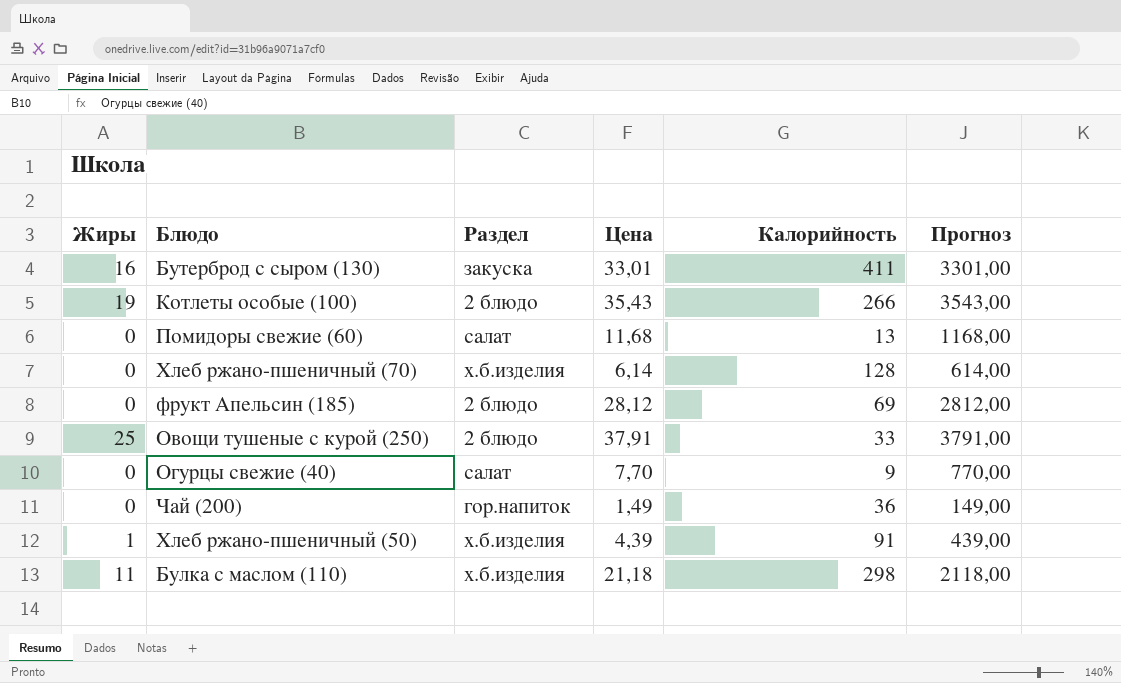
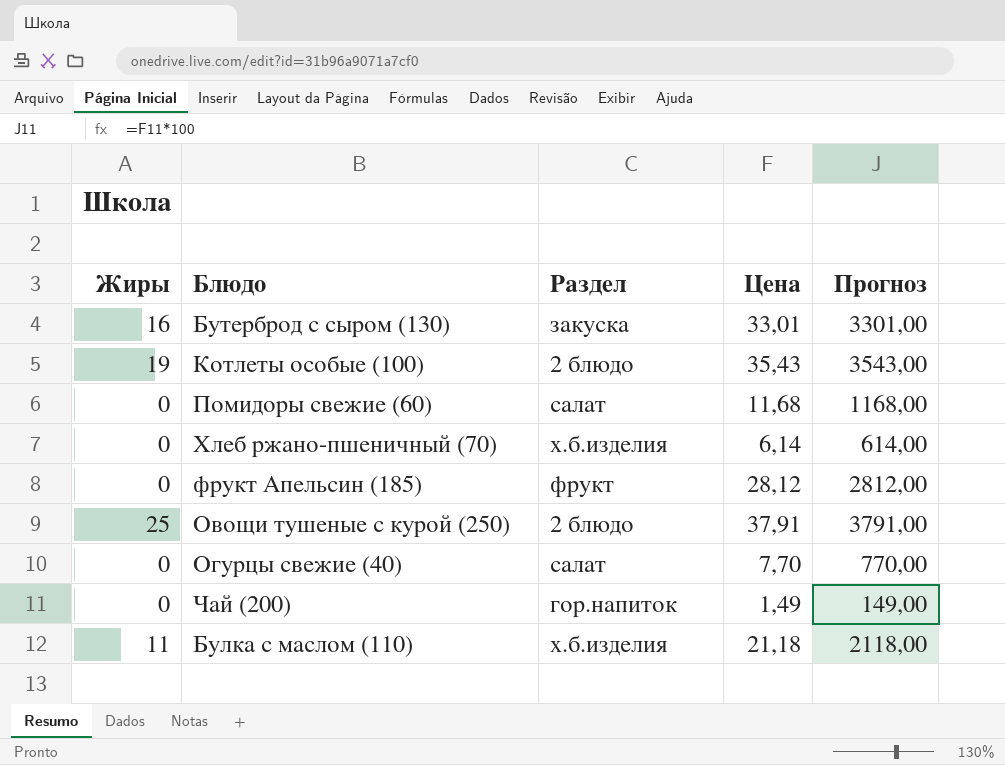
column Калорийность | position: 5 -> none
row Хлеб ржано-пшеничный (50): 1 | х.б.изделия | 4,39 | 91 | 439,00 -> none
фрукт Апельсин (185) | Раздел: 2 блюдо -> фрукт

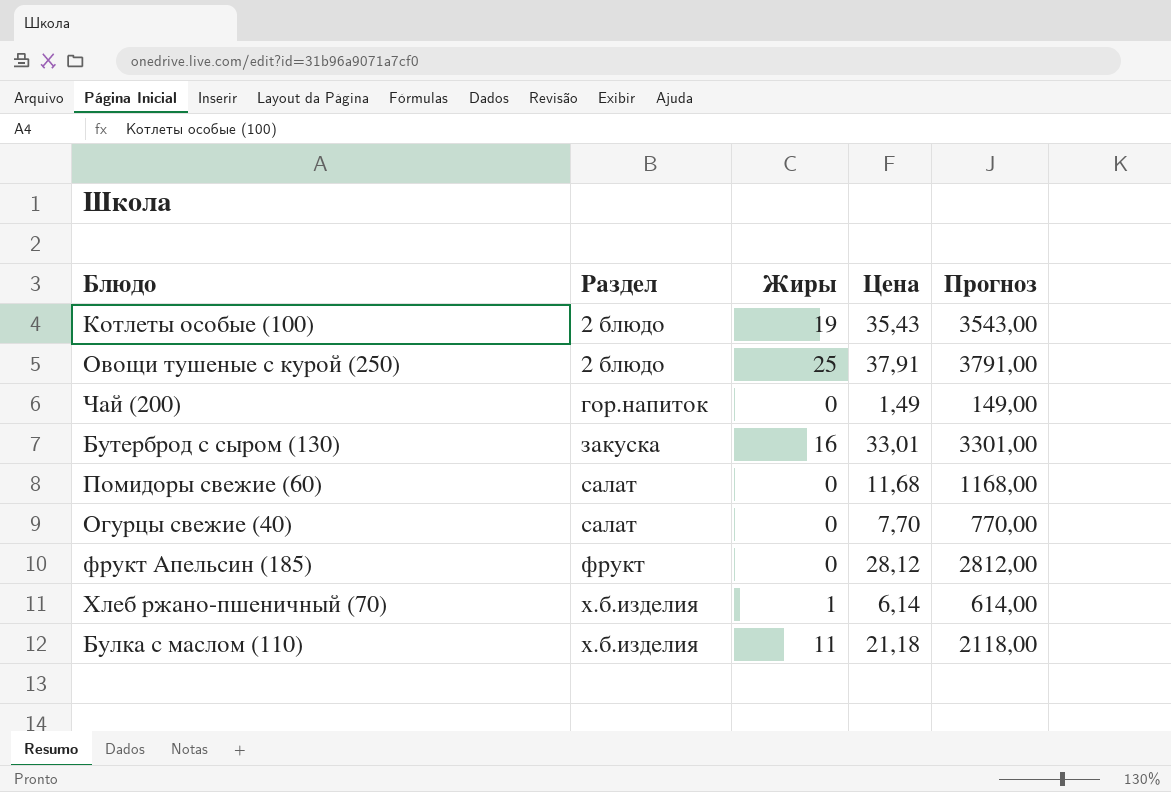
row order: none -> Раздел ascending
column Жиры | position: 1 -> 3
Хлеб ржано-пшеничный (70) | Жиры: 0 -> 1

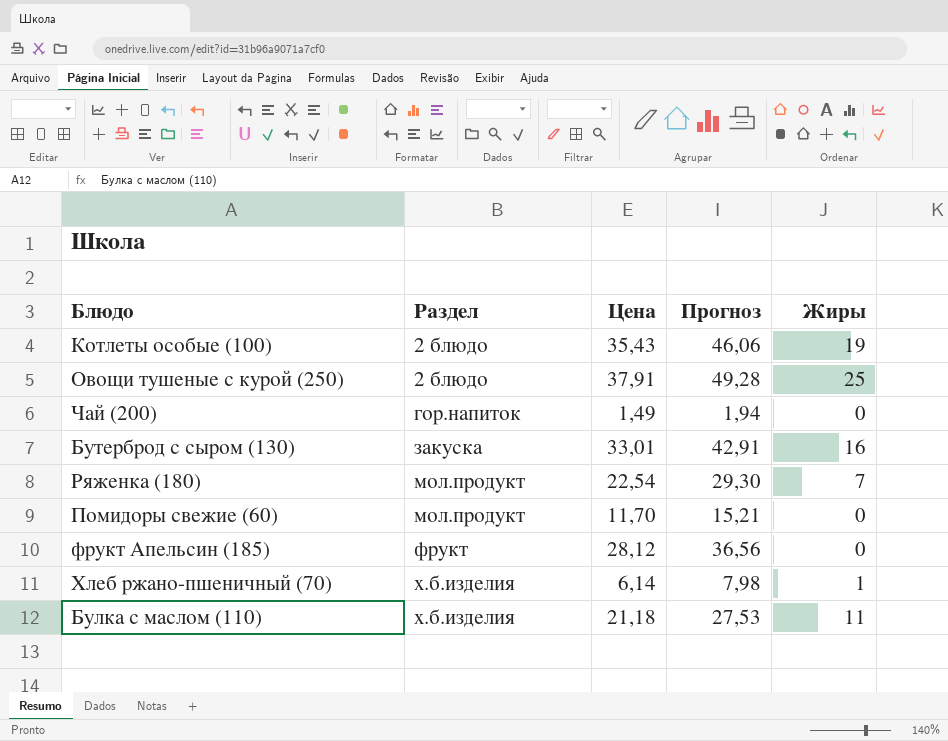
column Прогноз | formula: [Цена] * 100 -> [Цена] * 1,3
column Жиры | position: 3 -> 5
row Огурцы свежие (40): салат | 0 | 7,70 | 770,00 -> none
row Ряженка (180): none -> мол.продукт | 22,54 | 29,30 | 7
Помидоры свежие (60) | Раздел: салат -> мол.продукт
Помидоры свежие (60) | Цена: 11,68 -> 11,70

